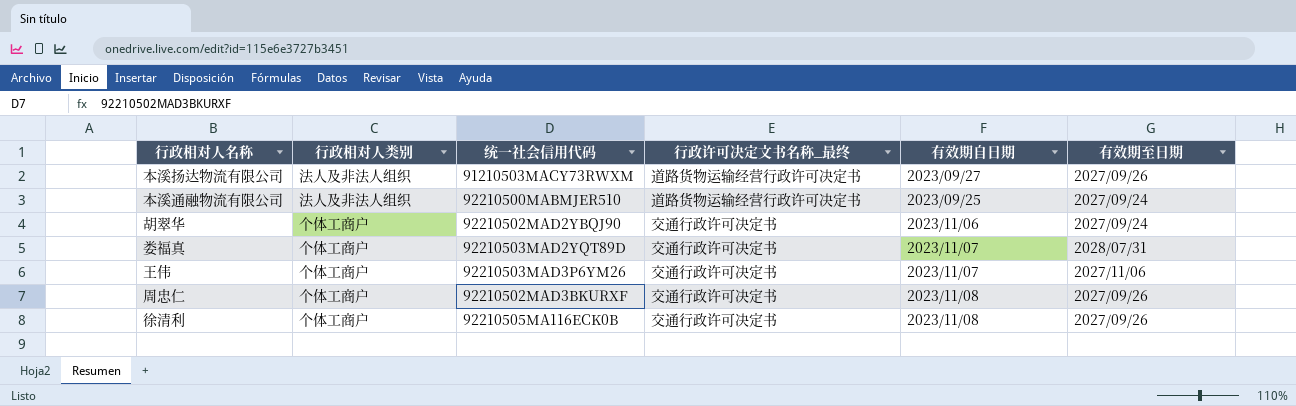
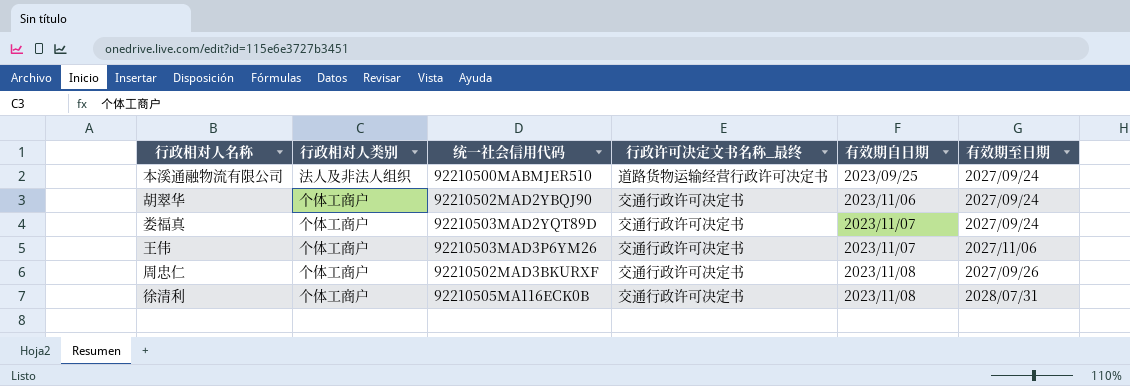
row 本溪扬达物流有限公司: 法人及非法人组织 | 91210503MACY73RWXM | 道路货物运输经营行政许可决定书 | 2023/09/27 | 2027/09/26 -> none
娄福真 | 有效期至日期: 2028/07/31 -> 2027/09/24
徐清利 | 有效期至日期: 2027/09/26 -> 2028/07/31

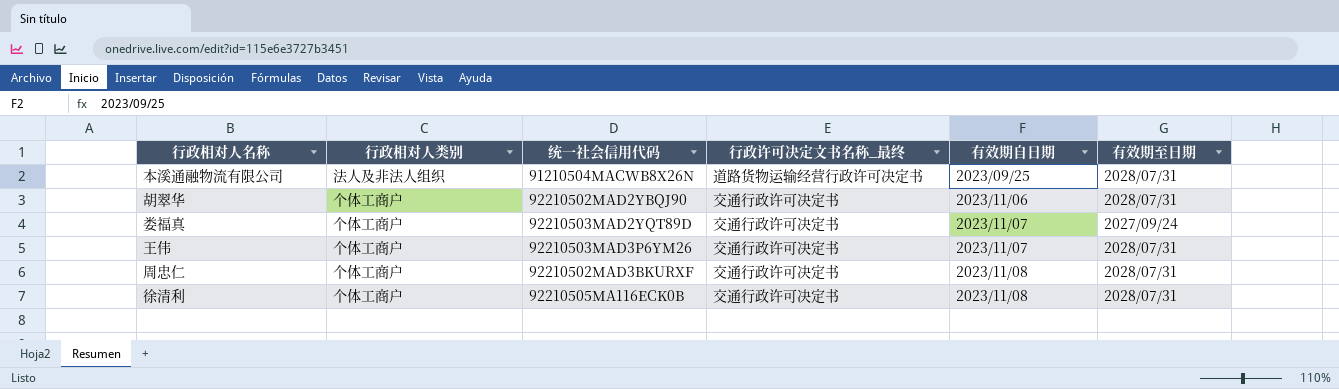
本溪通融物流有限公司 | 统一社会信用代码: 92210500MABMJER510 -> 91210504MACWB8X26N
本溪通融物流有限公司 | 有效期至日期: 2027/09/24 -> 2028/07/31
胡翠华 | 有效期至日期: 2027/09/24 -> 2028/07/31
王伟 | 有效期至日期: 2027/11/06 -> 2028/07/31
周忠仁 | 有效期至日期: 2027/09/26 -> 2028/07/31

